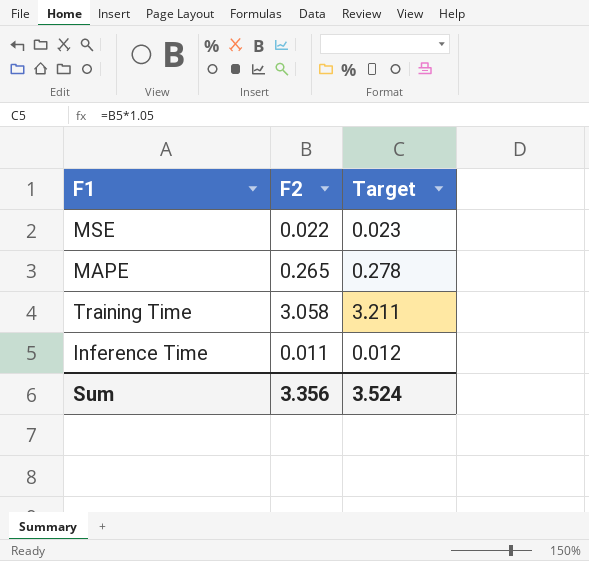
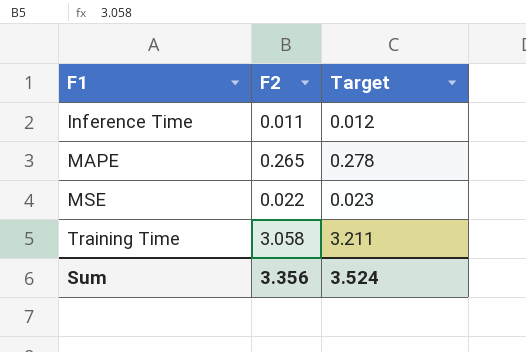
row order: none -> F1 ascending

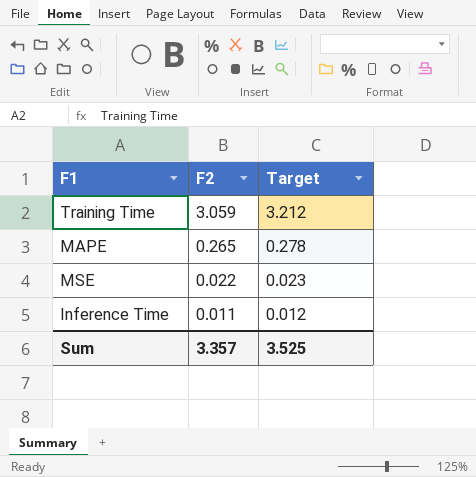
row order: F1 ascending -> F2 descending
Training Time | F2: 3.058 -> 3.059
Training Time | Target: 3.211 -> 3.212
Sum | F2: 3.356 -> 3.357
Sum | Target: 3.524 -> 3.525

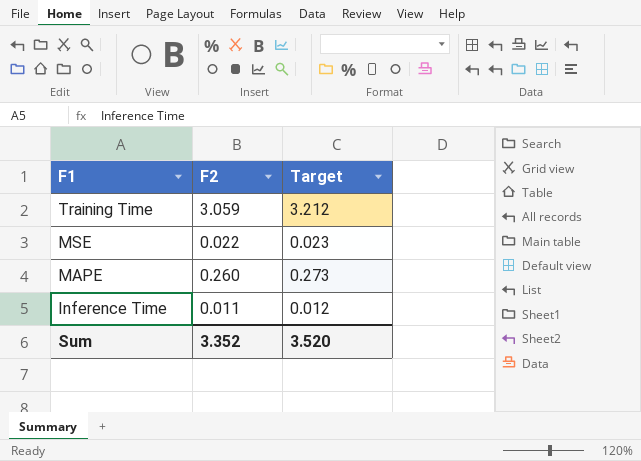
row order: F2 descending -> F1 descending
MAPE | F2: 0.265 -> 0.260
MAPE | Target: 0.278 -> 0.273
Sum | F2: 3.357 -> 3.352
Sum | Target: 3.525 -> 3.520

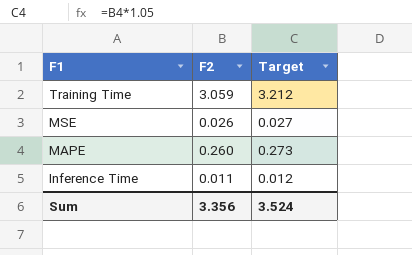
MSE | F2: 0.022 -> 0.026
MSE | Target: 0.023 -> 0.027
Sum | F2: 3.352 -> 3.356
Sum | Target: 3.520 -> 3.524

